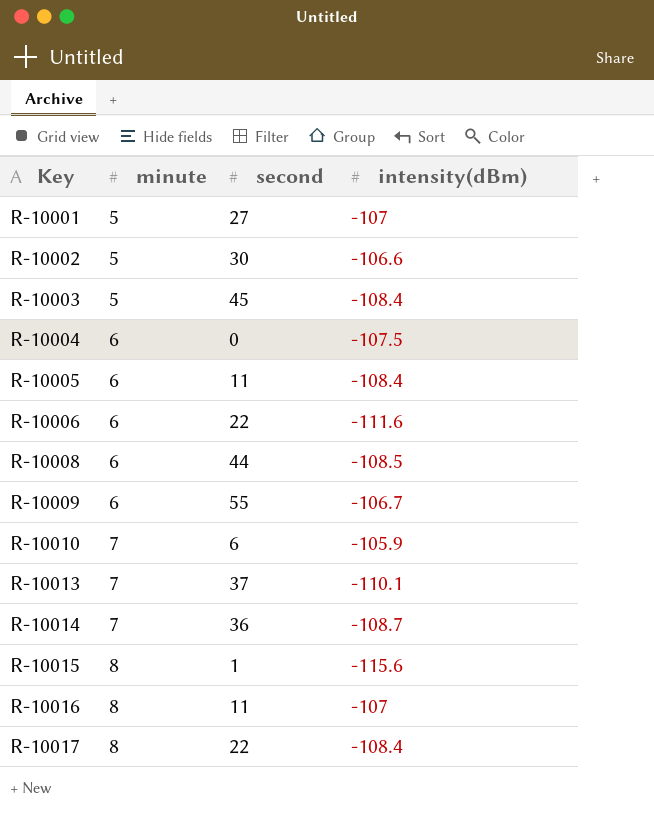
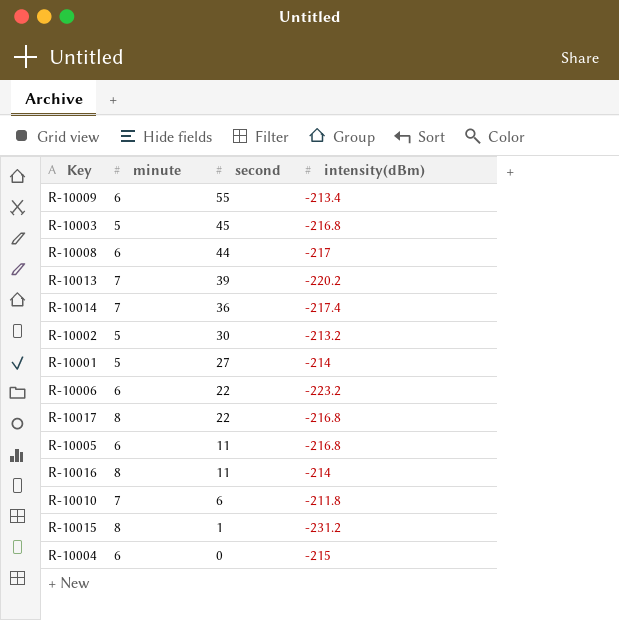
row order: Key ascending -> second descending
R-10009 | intensity(dBm): -106.7 -> -213.4
R-10003 | intensity(dBm): -108.4 -> -216.8
R-10008 | intensity(dBm): -108.5 -> -217
R-10013 | second: 37 -> 39
R-10013 | intensity(dBm): -110.1 -> -220.2
R-10014 | intensity(dBm): -108.7 -> -217.4
R-10002 | intensity(dBm): -106.6 -> -213.2
R-10001 | intensity(dBm): -107 -> -214
R-10006 | intensity(dBm): -111.6 -> -223.2
R-10017 | intensity(dBm): -108.4 -> -216.8
R-10005 | intensity(dBm): -108.4 -> -216.8
R-10016 | intensity(dBm): -107 -> -214
R-10010 | intensity(dBm): -105.9 -> -211.8
R-10015 | intensity(dBm): -115.6 -> -231.2
R-10004 | intensity(dBm): -107.5 -> -215

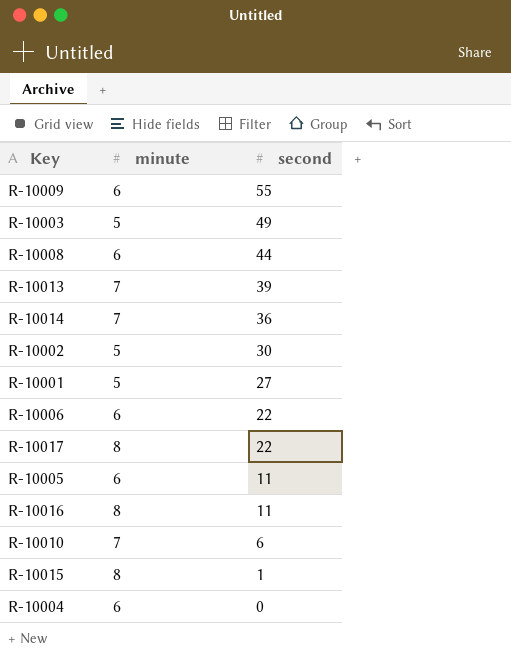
column intensity(dBm) | position: 4 -> none
R-10003 | second: 45 -> 49

